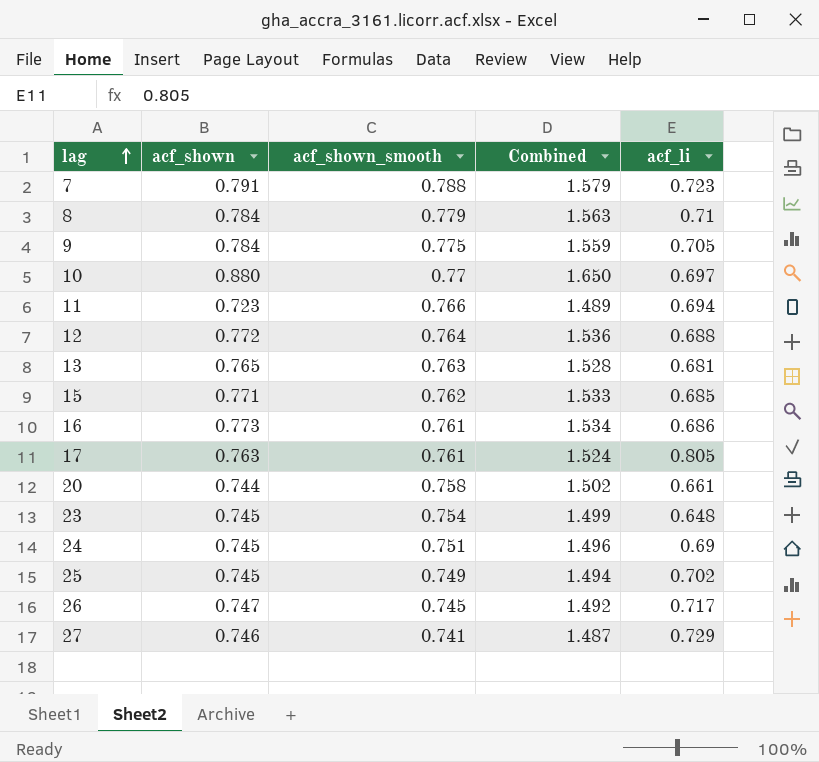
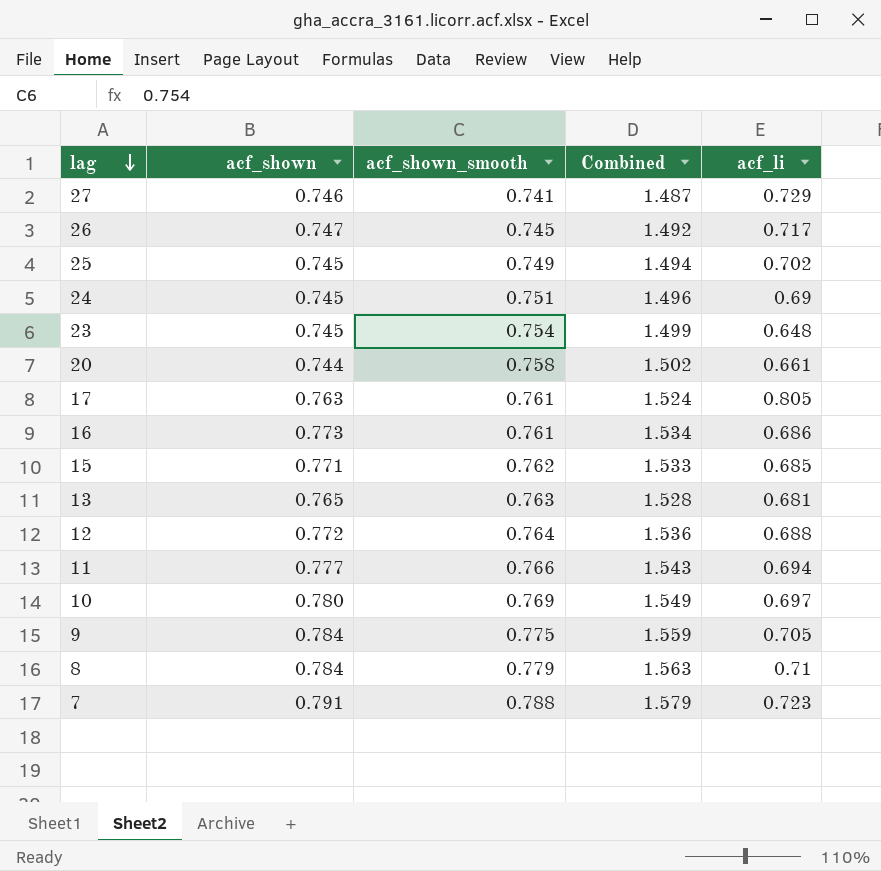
row order: lag ascending -> lag descending
11 | acf_shown: 0.723 -> 0.777
11 | Combined: 1.489 -> 1.543
10 | acf_shown: 0.880 -> 0.780
10 | acf_shown_smooth: 0.77 -> 0.769
10 | Combined: 1.650 -> 1.549

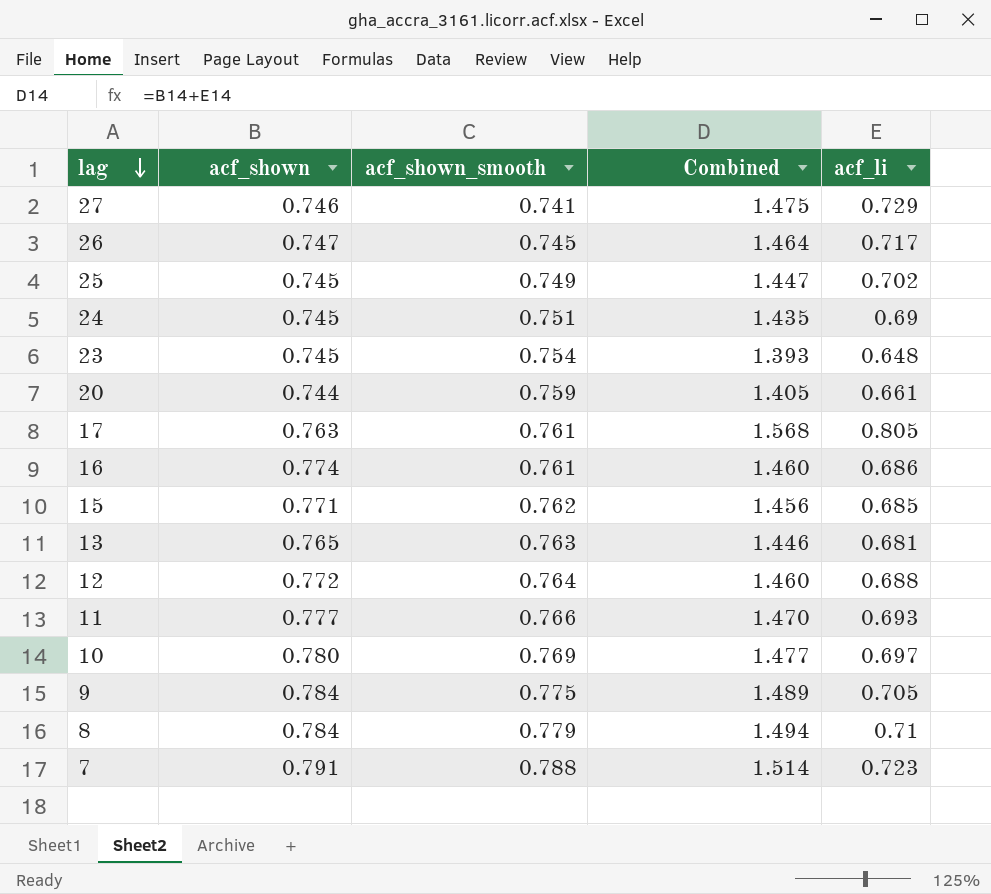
column Combined | formula: [acf_shown] + [acf_shown_smooth] -> [acf_shown] + [acf_li]
20 | acf_shown_smooth: 0.758 -> 0.759
16 | acf_shown: 0.773 -> 0.774
11 | acf_li: 0.694 -> 0.693

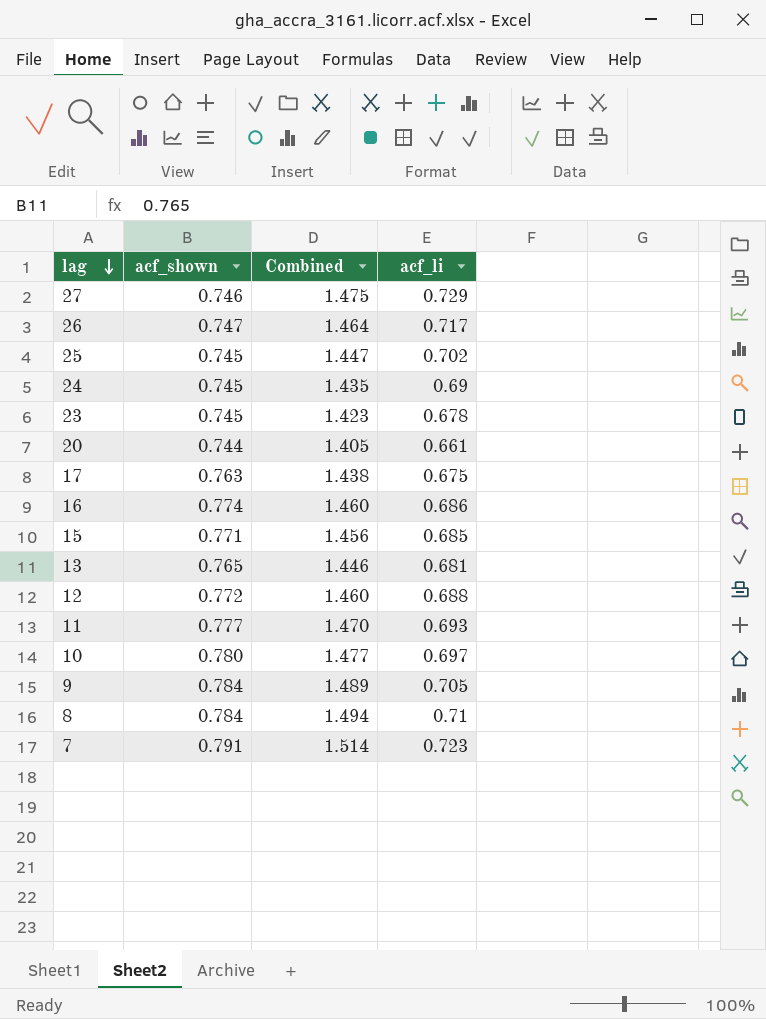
column acf_shown_smooth | position: 3 -> none
23 | Combined: 1.393 -> 1.423
23 | acf_li: 0.648 -> 0.678
17 | Combined: 1.568 -> 1.438
17 | acf_li: 0.805 -> 0.675

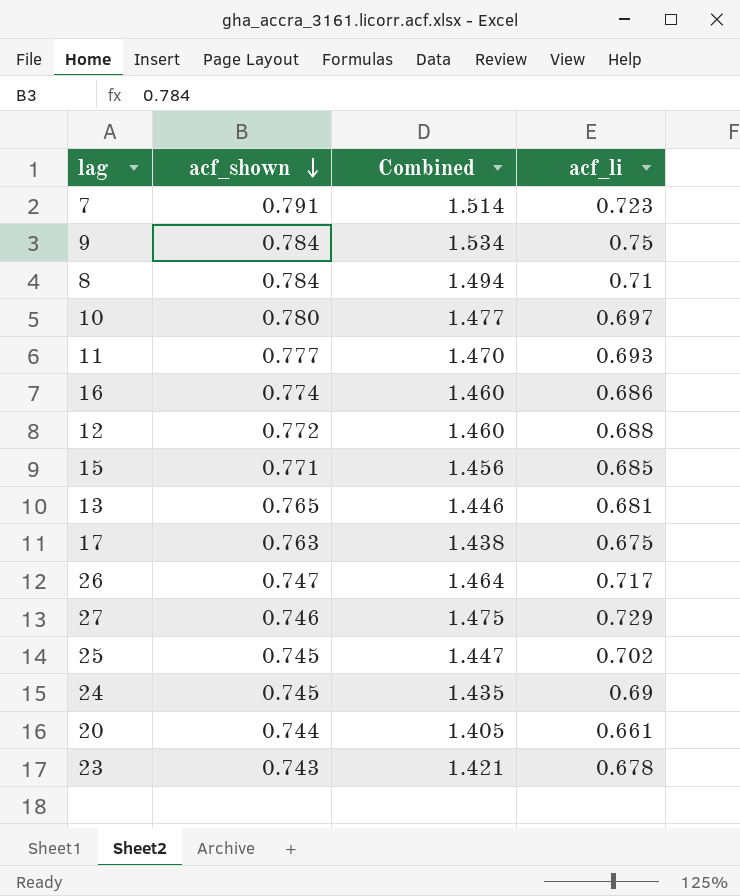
row order: lag descending -> acf_shown descending
9 | Combined: 1.489 -> 1.534
9 | acf_li: 0.705 -> 0.75
23 | acf_shown: 0.745 -> 0.743
23 | Combined: 1.423 -> 1.421

